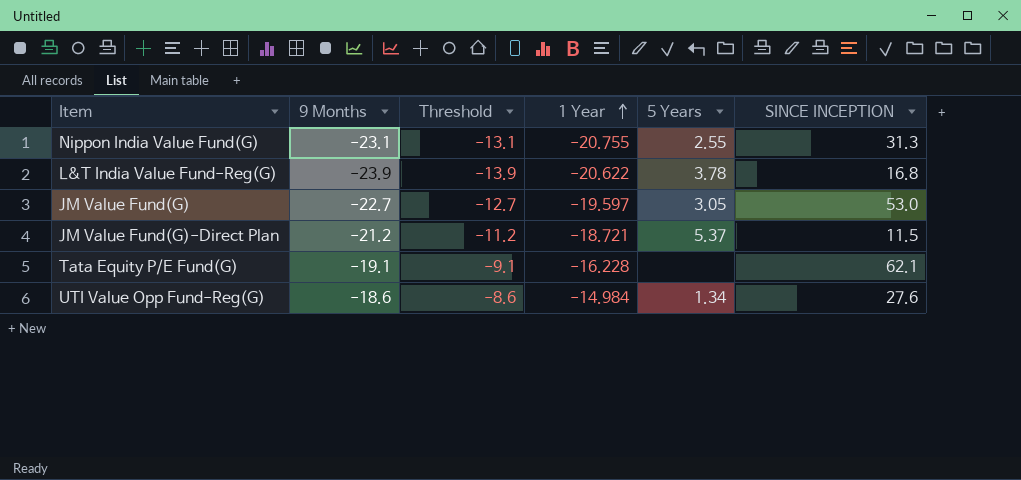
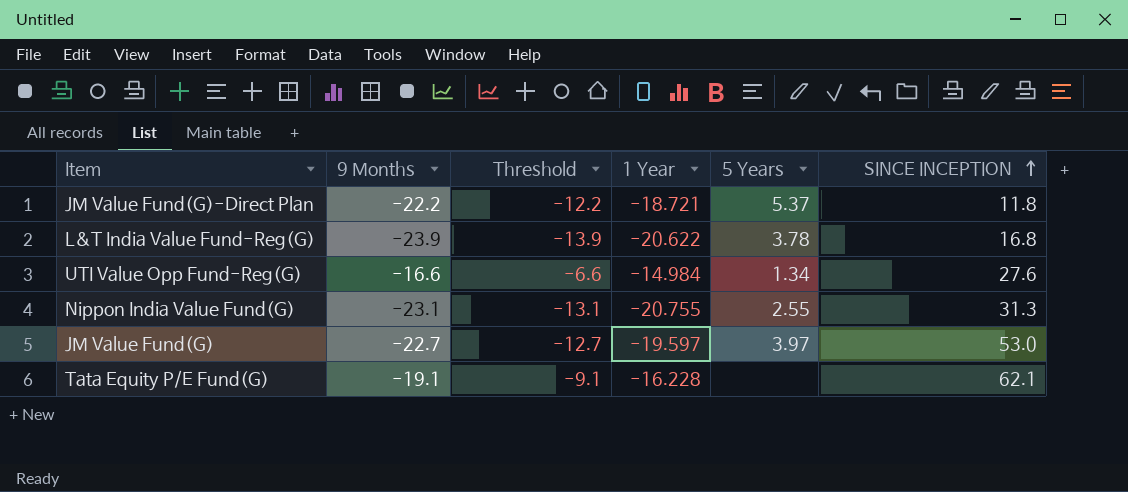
row order: 1 Year ascending -> SINCE INCEPTION ascending
JM Value Fund(G)-Direct Plan | 9 Months: -21.2 -> -22.2
JM Value Fund(G)-Direct Plan | Threshold: -11.2 -> -12.2
JM Value Fund(G)-Direct Plan | SINCE INCEPTION: 11.5 -> 11.8
UTI Value Opp Fund-Reg(G) | 9 Months: -18.6 -> -16.6
UTI Value Opp Fund-Reg(G) | Threshold: -8.6 -> -6.6
JM Value Fund(G) | 5 Years: 3.05 -> 3.97

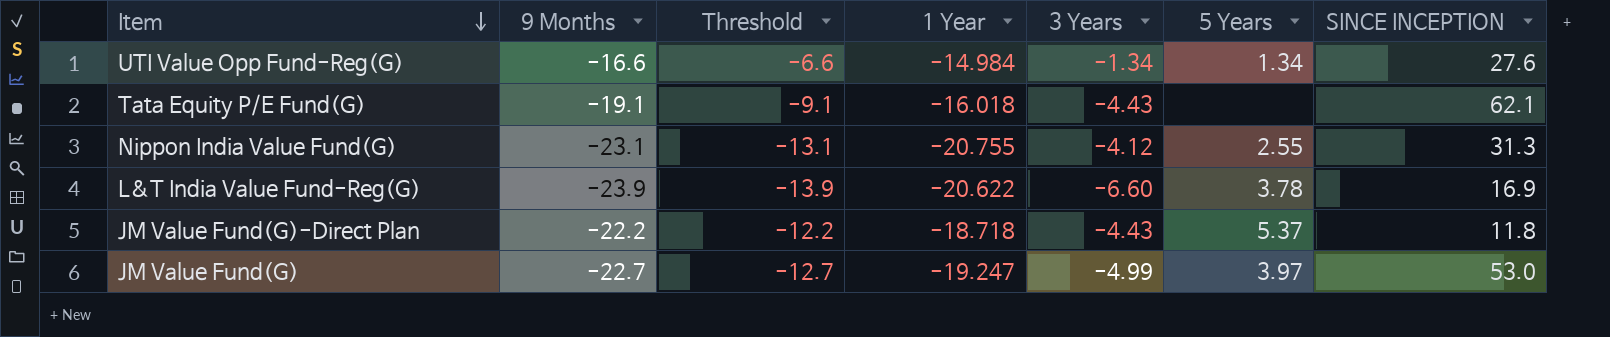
row order: SINCE INCEPTION ascending -> Item descending
column 3 Years | position: none -> 5
Tata Equity P/E Fund(G) | 1 Year: -16.228 -> -16.018
L&T India Value Fund-Reg(G) | SINCE INCEPTION: 16.8 -> 16.9
JM Value Fund(G)-Direct Plan | 1 Year: -18.721 -> -18.718
JM Value Fund(G) | 1 Year: -19.597 -> -19.247

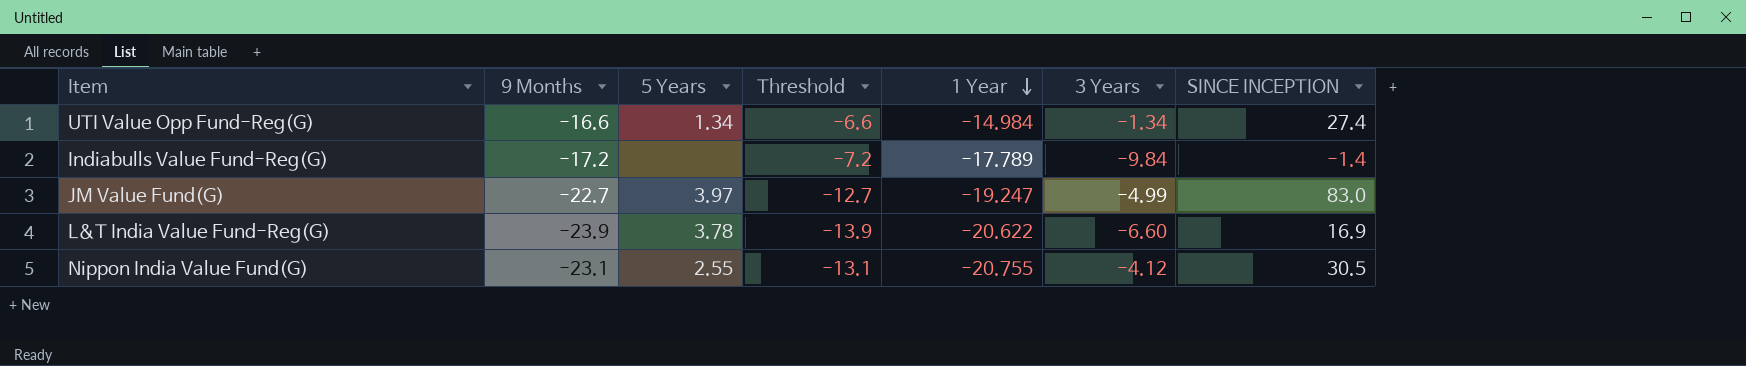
row order: Item descending -> 1 Year descending
column 5 Years | position: 6 -> 3
row Tata Equity P/E Fund(G): -19.1 | -9.1 | -16.018 | -4.43 | none | 62.1 -> none
row JM Value Fund(G)-Direct Plan: -22.2 | -12.2 | -18.718 | -4.43 | 5.37 | 11.8 -> none
UTI Value Opp Fund-Reg(G) | SINCE INCEPTION: 27.6 -> 27.4
row Indiabulls Value Fund-Reg(G): none -> -17.2 | none | -7.2 | -17.789 | -9.84 | -1.4
JM Value Fund(G) | SINCE INCEPTION: 53.0 -> 83.0
Nippon India Value Fund(G) | SINCE INCEPTION: 31.3 -> 30.5

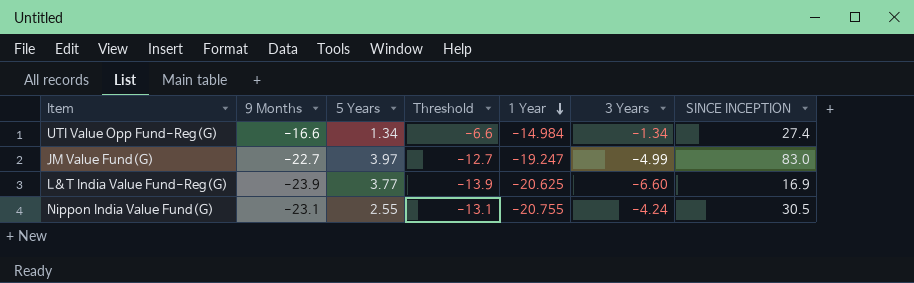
row Indiabulls Value Fund-Reg(G): -17.2 | none | -7.2 | -17.789 | -9.84 | -1.4 -> none
L&T India Value Fund-Reg(G) | 5 Years: 3.78 -> 3.77
L&T India Value Fund-Reg(G) | 1 Year: -20.622 -> -20.625
Nippon India Value Fund(G) | 3 Years: -4.12 -> -4.24

